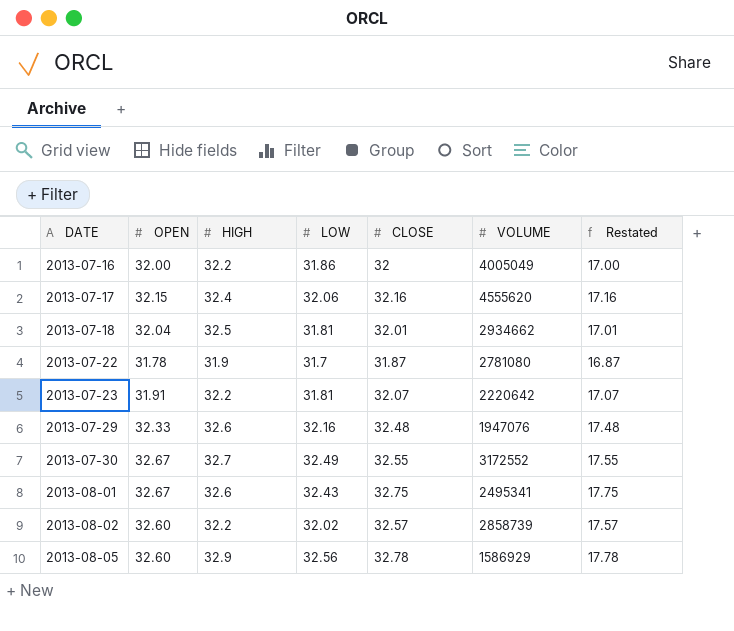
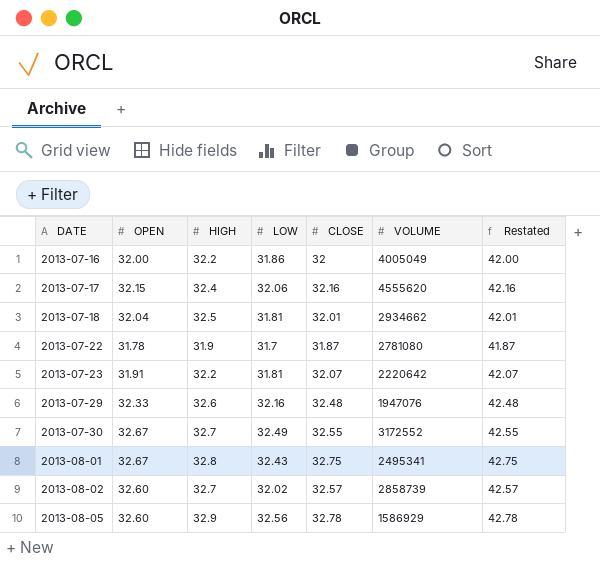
column Restated | formula: [CLOSE] - 15 -> [CLOSE] + 10
2013-08-01 | HIGH: 32.6 -> 32.8
2013-08-02 | HIGH: 32.2 -> 32.7

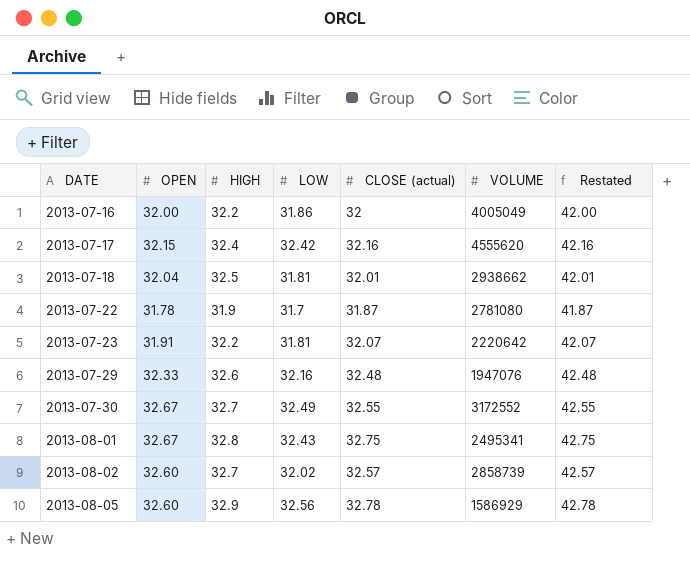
column name: CLOSE -> CLOSE (actual)
2013-07-17 | LOW: 32.06 -> 32.42
2013-07-18 | VOLUME: 2934662 -> 2938662

